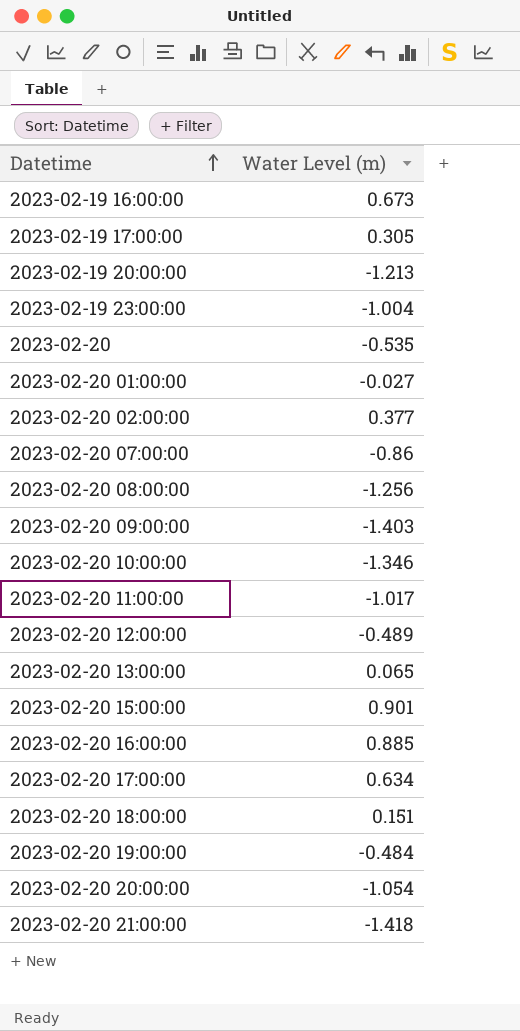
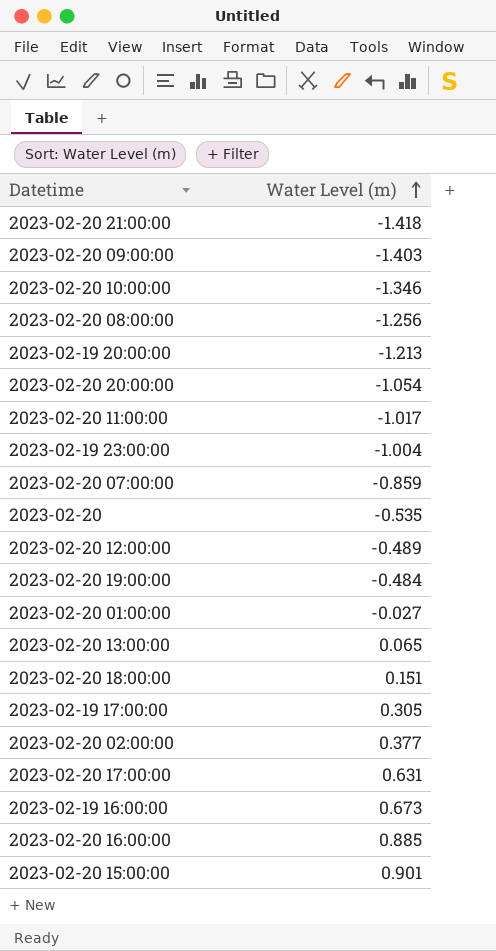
row order: Datetime ascending -> Water Level (m) ascending
2023-02-20 07:00:00 | Water Level (m): -0.86 -> -0.859
2023-02-20 17:00:00 | Water Level (m): 0.634 -> 0.631

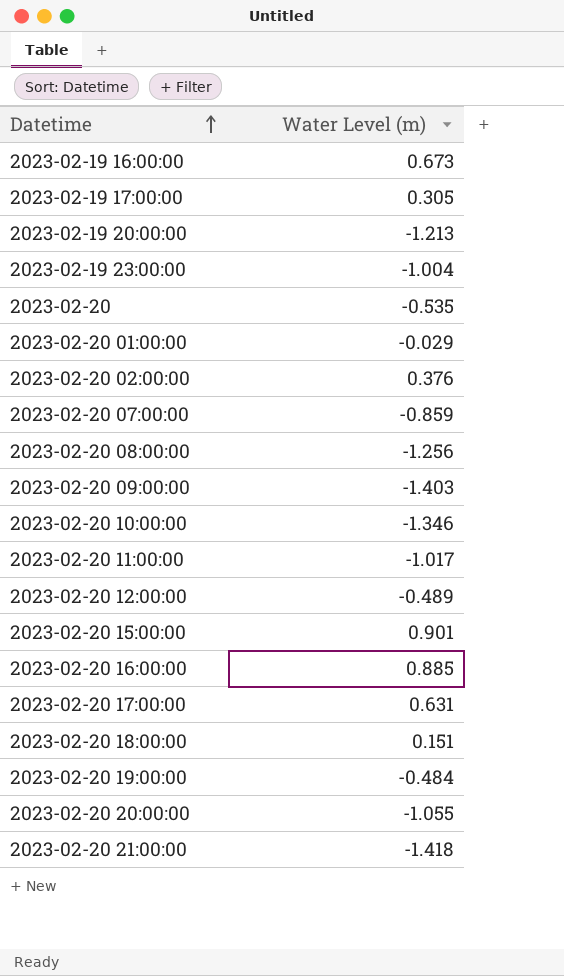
row order: Water Level (m) ascending -> Datetime ascending
row 2023-02-20 13:00:00: 0.065 -> none
2023-02-20 01:00:00 | Water Level (m): -0.027 -> -0.029
2023-02-20 02:00:00 | Water Level (m): 0.377 -> 0.376
2023-02-20 20:00:00 | Water Level (m): -1.054 -> -1.055

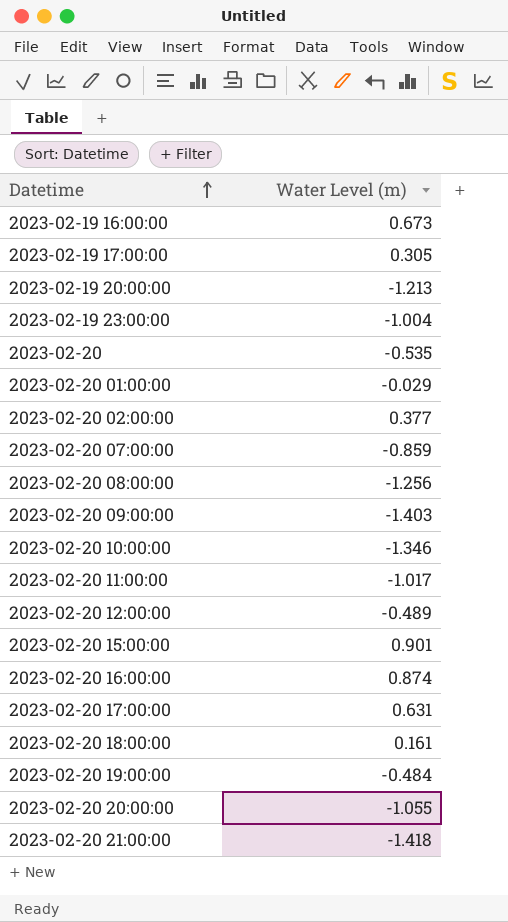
2023-02-20 02:00:00 | Water Level (m): 0.376 -> 0.377
2023-02-20 16:00:00 | Water Level (m): 0.885 -> 0.874
2023-02-20 18:00:00 | Water Level (m): 0.151 -> 0.161

